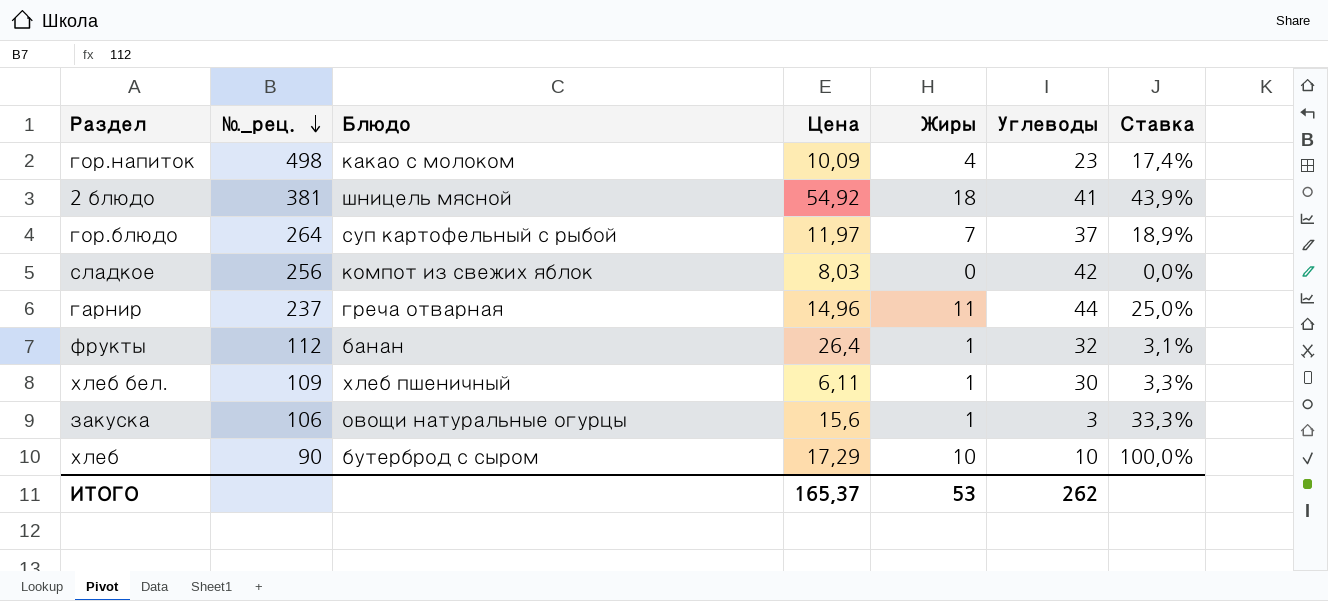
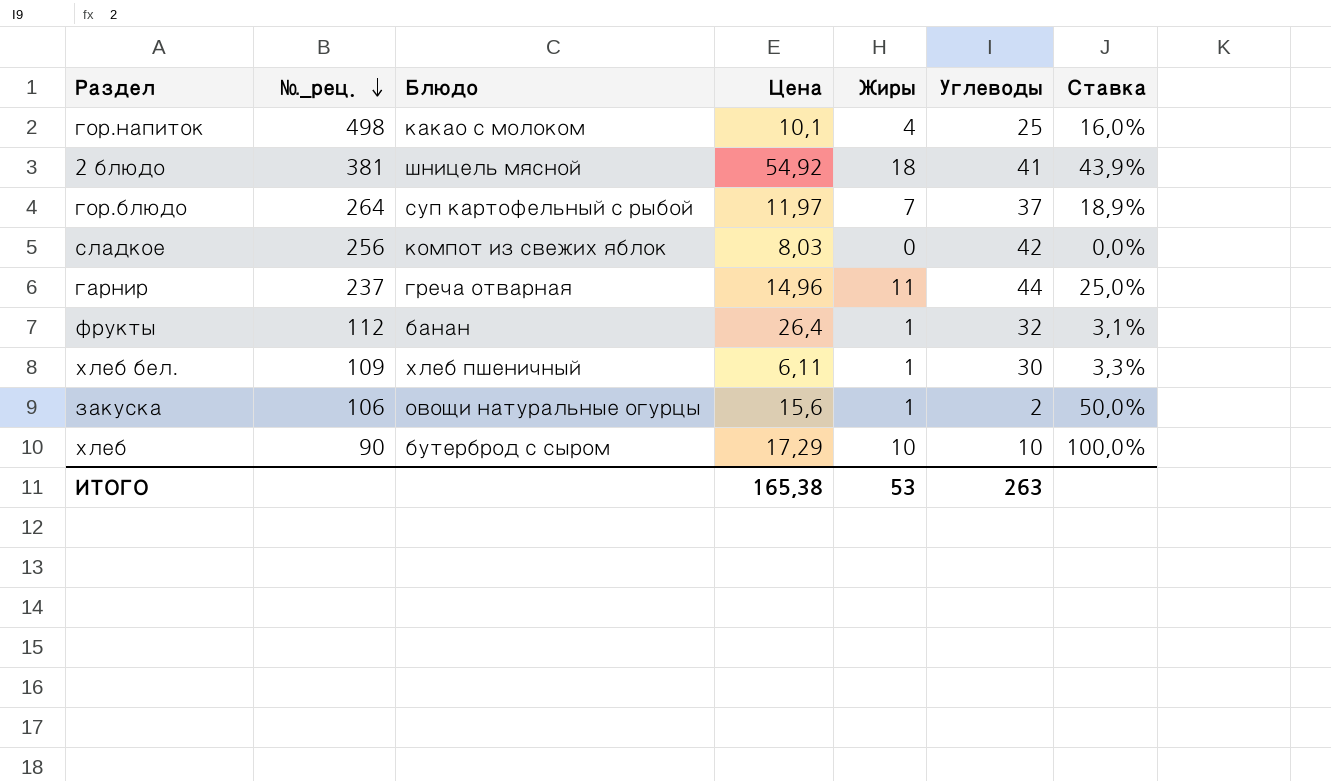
гор.напиток | Цена: 10,09 -> 10,1
гор.напиток | Углеводы: 23 -> 25
гор.напиток | Ставка: 17,4% -> 16,0%
закуска | Углеводы: 3 -> 2
закуска | Ставка: 33,3% -> 50,0%
ИТОГО | Цена: 165,37 -> 165,38
ИТОГО | Углеводы: 262 -> 263

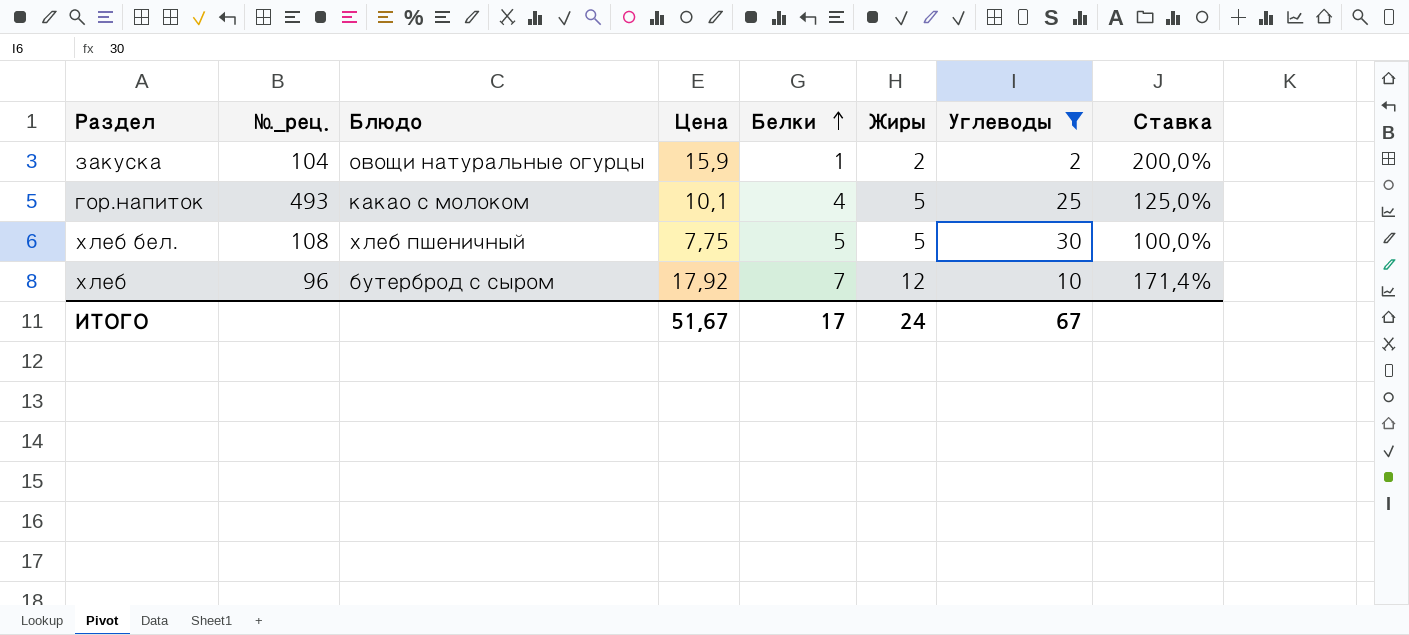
filter: none -> Углеводы <= 30
row order: №_рец. descending -> Белки ascending
column Белки | position: none -> 5
column Ставка | formula: [Жиры] / [Углеводы] -> [Жиры] / [Белки]
закуска | №_рец.: 106 -> 104
закуска | Цена: 15,6 -> 15,9
закуска | Жиры: 1 -> 2
гор.напиток | №_рец.: 498 -> 493
гор.напиток | Жиры: 4 -> 5
хлеб бел. | №_рец.: 109 -> 108
хлеб бел. | Цена: 6,11 -> 7,75
хлеб бел. | Жиры: 1 -> 5
хлеб | №_рец.: 90 -> 96
хлеб | Цена: 17,29 -> 17,92
хлеб | Жиры: 10 -> 12
ИТОГО | Цена: 165,38 -> 51,67
ИТОГО | Жиры: 53 -> 24
ИТОГО | Углеводы: 263 -> 67

